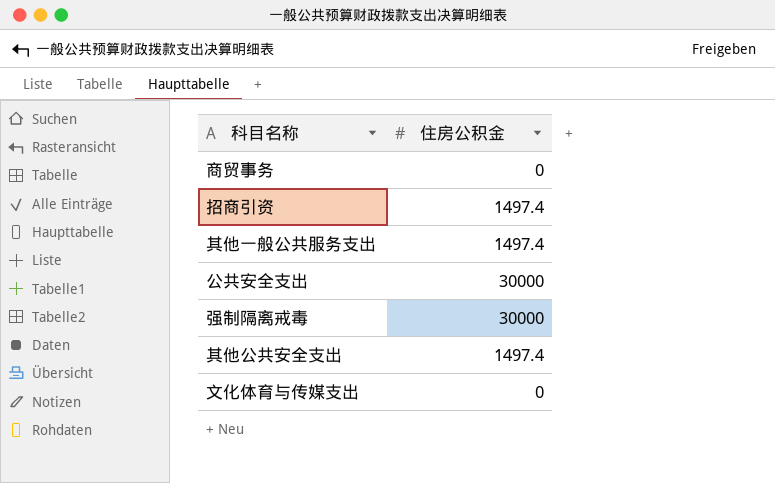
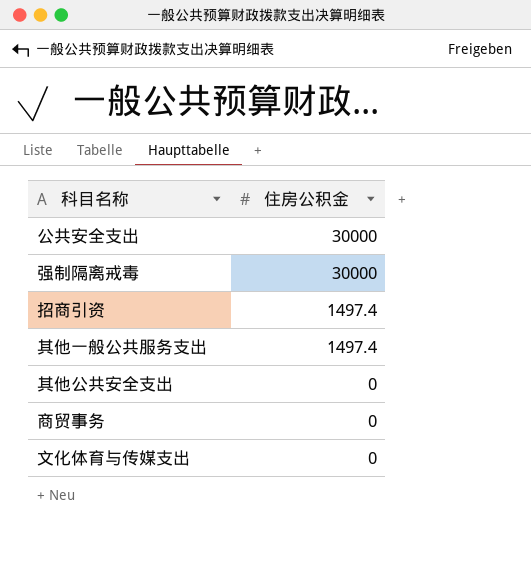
row order: none -> 住房公积金 descending
其他公共安全支出 | 住房公积金: 1497.4 -> 0

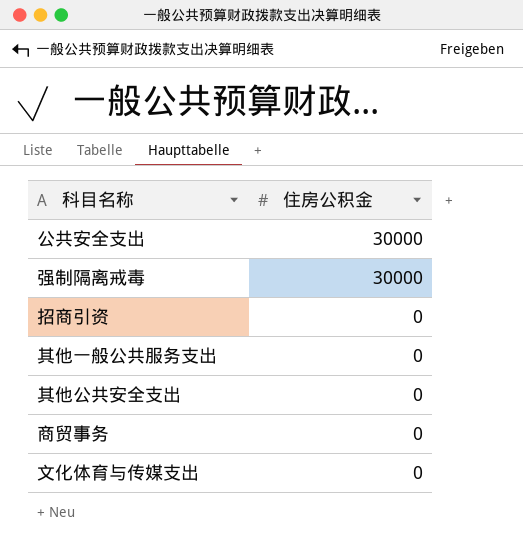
招商引资 | 住房公积金: 1497.4 -> 0
其他一般公共服务支出 | 住房公积金: 1497.4 -> 0

